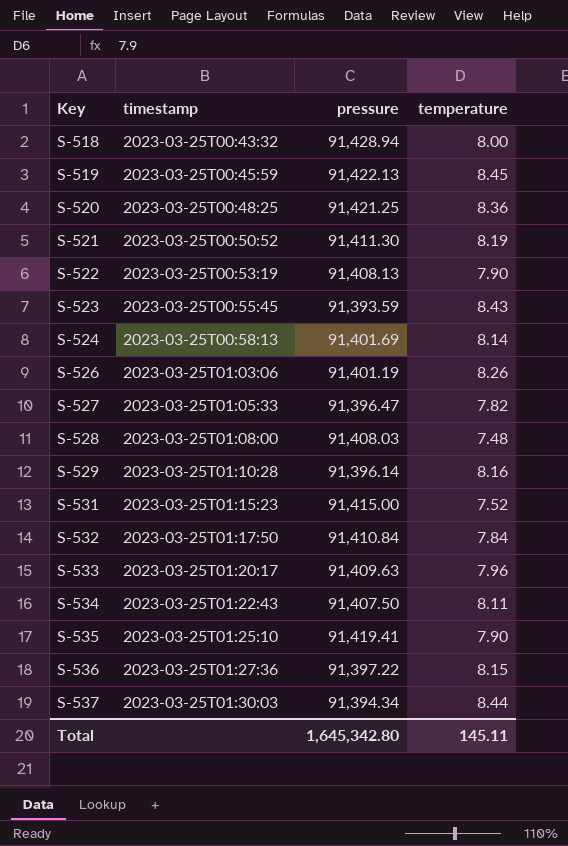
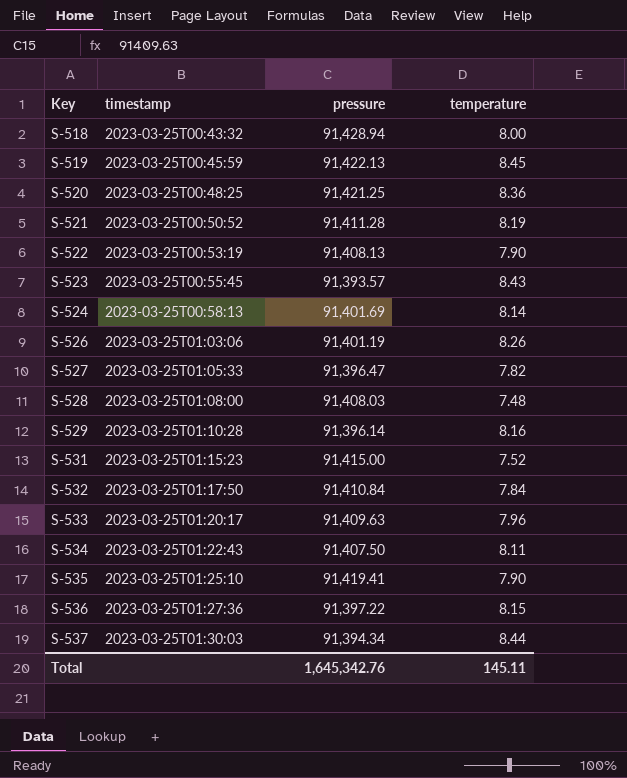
S-521 | pressure: 91,411.30 -> 91,411.28
S-523 | pressure: 91,393.59 -> 91,393.57
Total | pressure: 1,645,342.80 -> 1,645,342.76

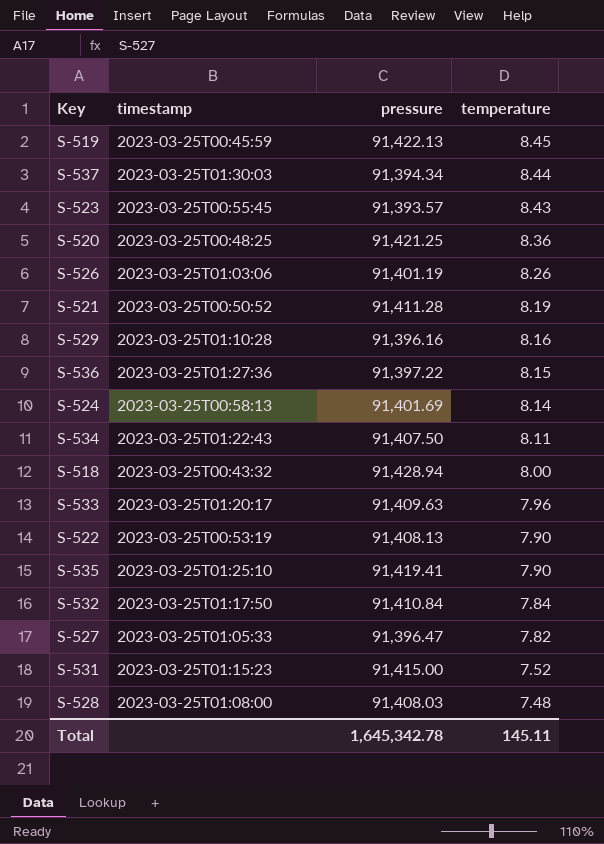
row order: Key ascending -> temperature descending
S-529 | pressure: 91,396.14 -> 91,396.16
Total | pressure: 1,645,342.76 -> 1,645,342.78

